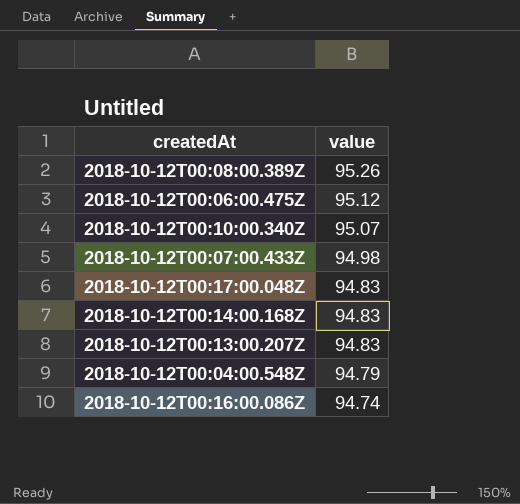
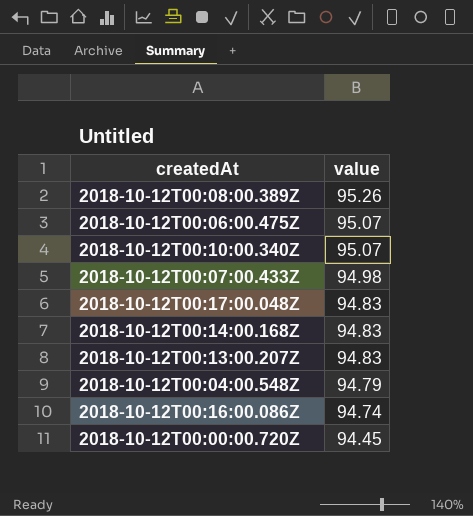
2018-10-12T00:06:00.475Z | value: 95.12 -> 95.07
row 2018-10-12T00:00:00.720Z: none -> 94.45

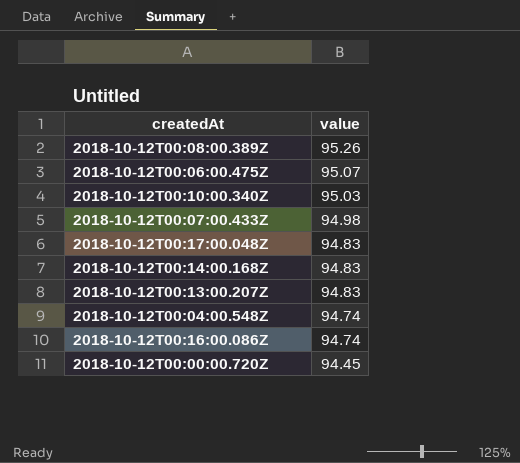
2018-10-12T00:10:00.340Z | value: 95.07 -> 95.03
2018-10-12T00:04:00.548Z | value: 94.79 -> 94.74

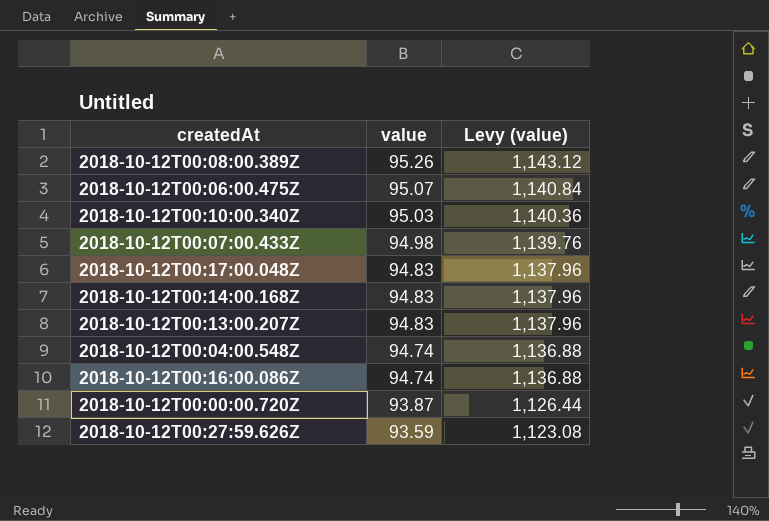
column Levy (value) | formula: none -> [value] * 12
2018-10-12T00:00:00.720Z | value: 94.45 -> 93.87
row 2018-10-12T00:27:59.626Z: none -> 93.59 | 1,123.08

